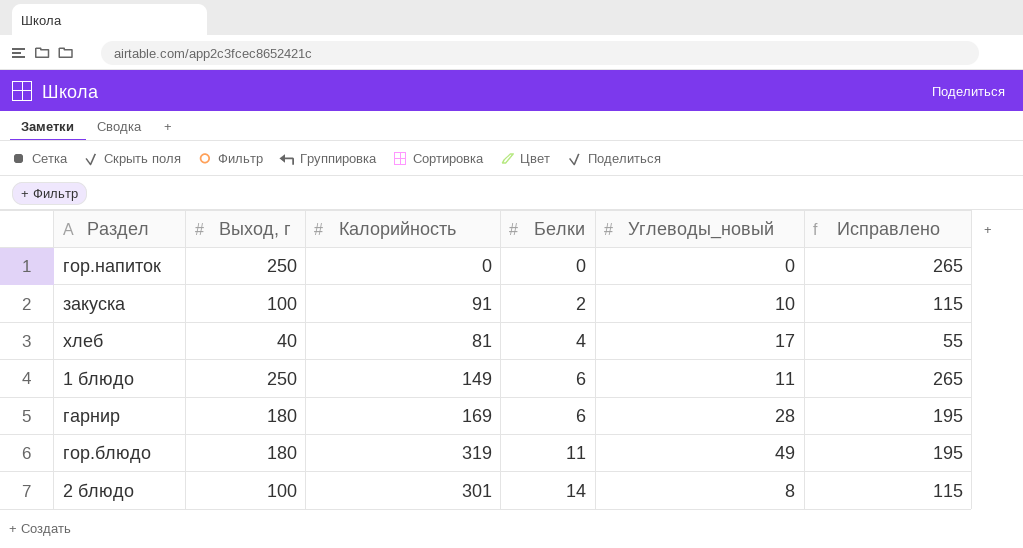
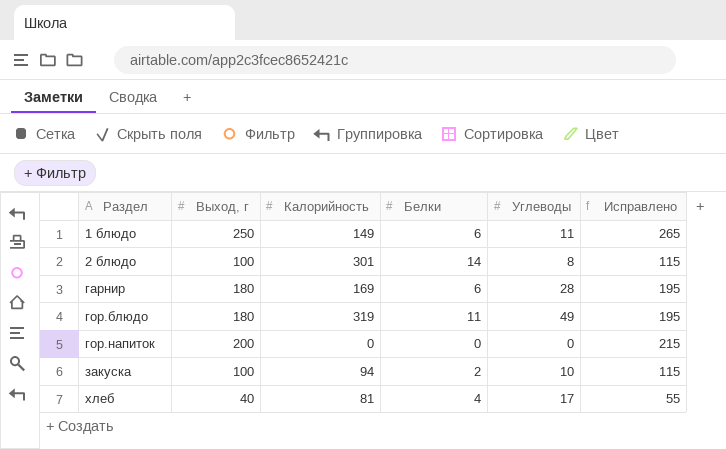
row order: Белки ascending -> Раздел ascending
column name: Углеводы_новый -> Углеводы
гор.напиток | Выход, г: 250 -> 200
гор.напиток | Исправлено: 265 -> 215
закуска | Калорийность: 91 -> 94

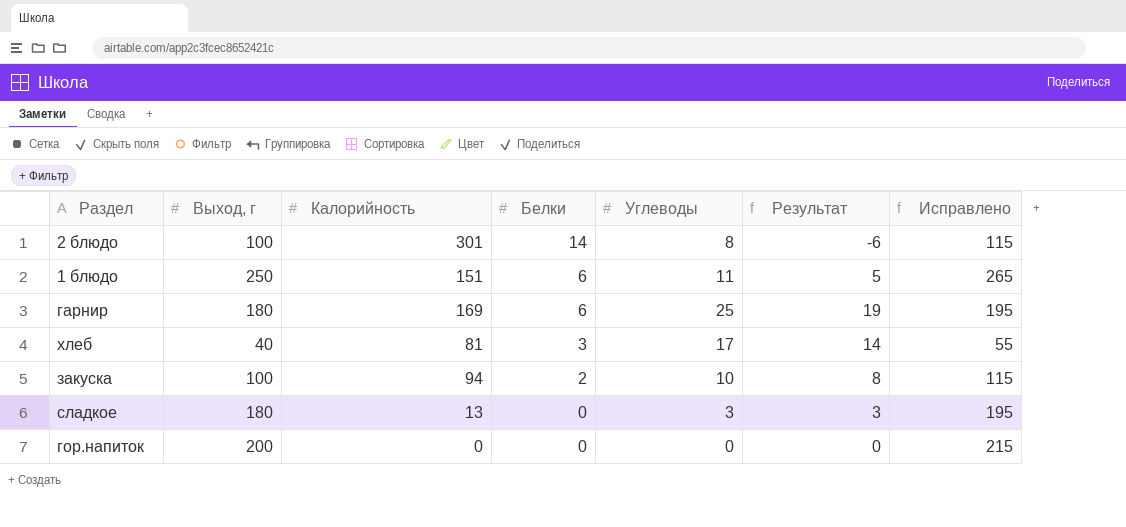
row order: Раздел ascending -> Белки descending
column Результат | formula: none -> [Углеводы] - [Белки]
row гор.блюдо: 180 | 319 | 11 | 49 | 195 -> none
1 блюдо | Калорийность: 149 -> 151
гарнир | Углеводы: 28 -> 25
хлеб | Белки: 4 -> 3
row сладкое: none -> 180 | 13 | 0 | 3 | 3 | 195

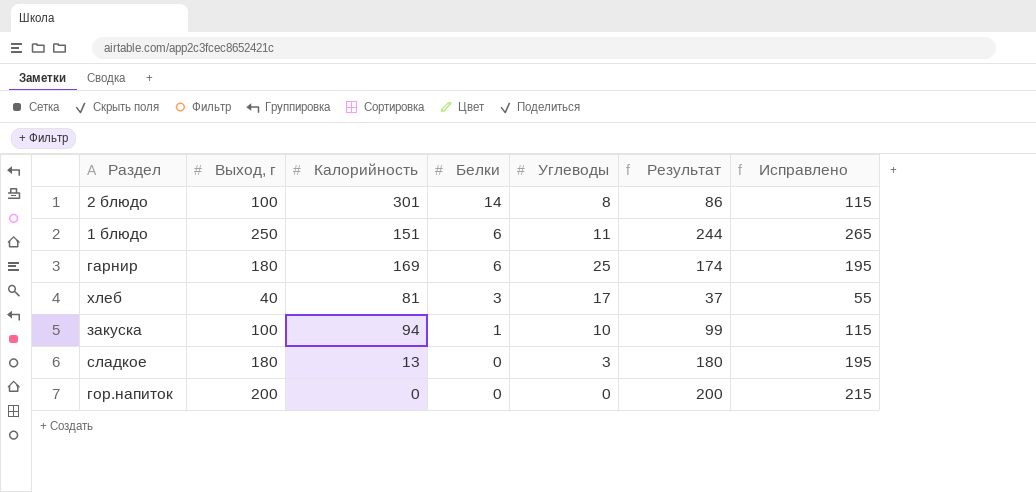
column Результат | formula: [Углеводы] - [Белки] -> [Выход, г] - [Белки]
закуска | Белки: 2 -> 1

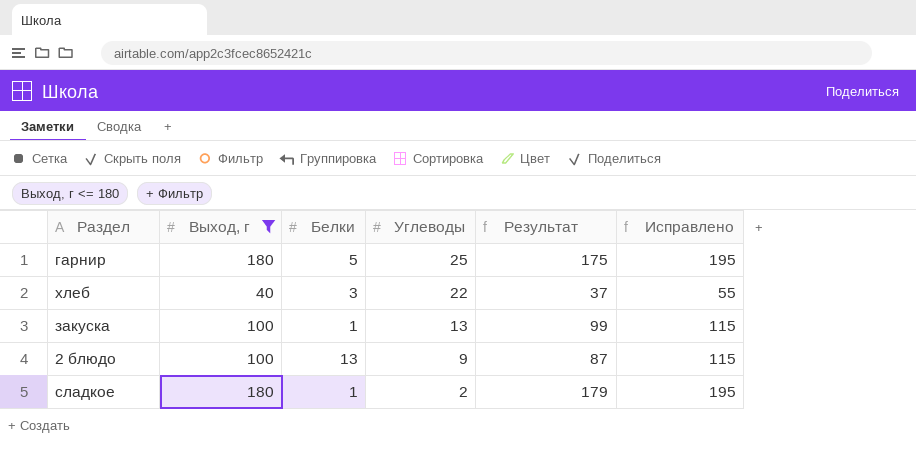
filter: none -> Выход, г <= 180
row order: Белки descending -> Углеводы descending
column Калорийность | position: 3 -> none
гарнир | Белки: 6 -> 5
гарнир | Результат: 174 -> 175
хлеб | Углеводы: 17 -> 22
закуска | Углеводы: 10 -> 13
2 блюдо | Белки: 14 -> 13
2 блюдо | Углеводы: 8 -> 9
2 блюдо | Результат: 86 -> 87
сладкое | Белки: 0 -> 1
сладкое | Углеводы: 3 -> 2
сладкое | Результат: 180 -> 179

